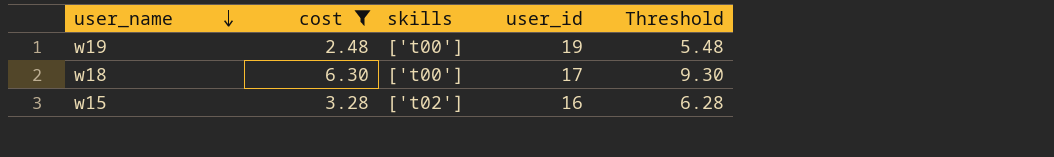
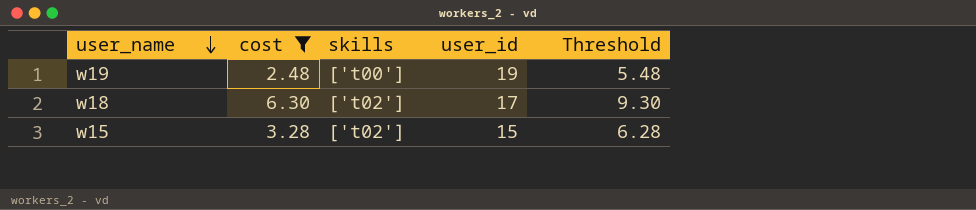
w18 | skills: ['t00'] -> ['t02']
w15 | user_id: 16 -> 15

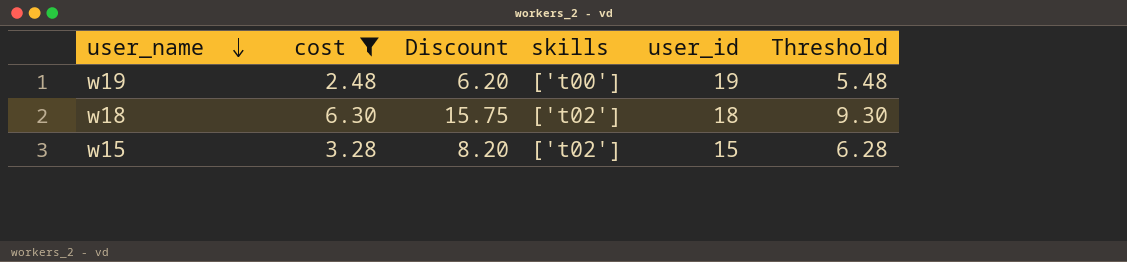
column Discount | formula: none -> [cost] * 2.5
w18 | user_id: 17 -> 18

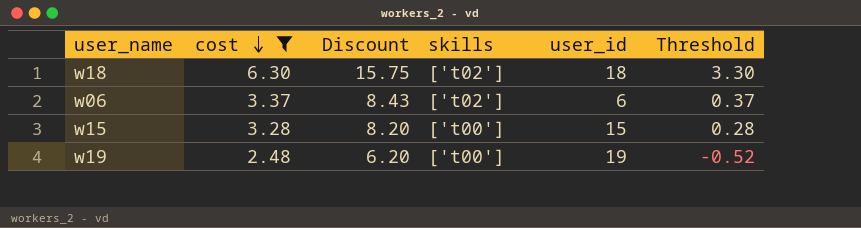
row order: user_name descending -> cost descending
column Threshold | formula: [cost] + 3 -> [cost] - 3
row w06: none -> 3.37 | 8.43 | ['t02'] | 6 | 0.37
w15 | skills: ['t02'] -> ['t00']

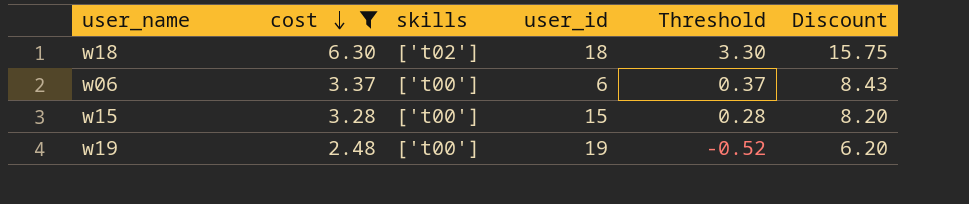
column Discount | position: 3 -> 6
w06 | skills: ['t02'] -> ['t00']

